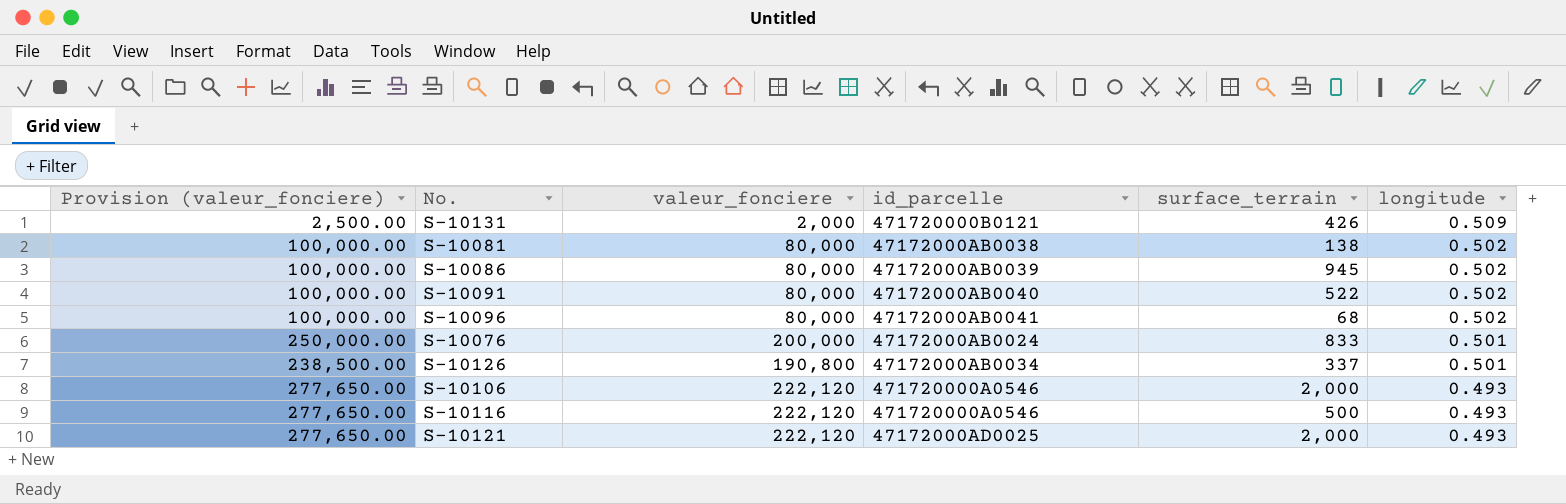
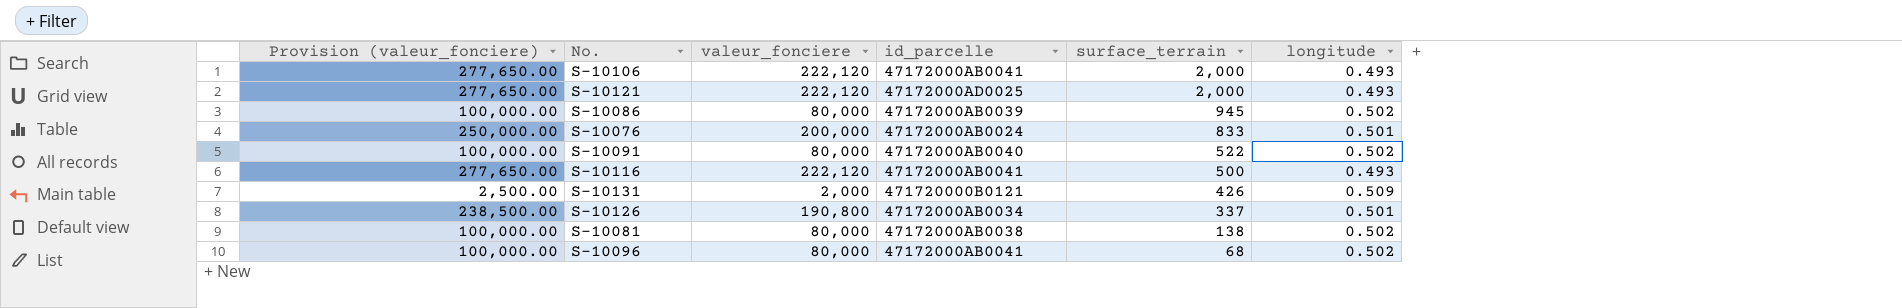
row order: longitude descending -> surface_terrain descending
S-10106 | id_parcelle: 471720000A0546 -> 47172000AB0041
S-10116 | id_parcelle: 471720000A0546 -> 47172000AB0041

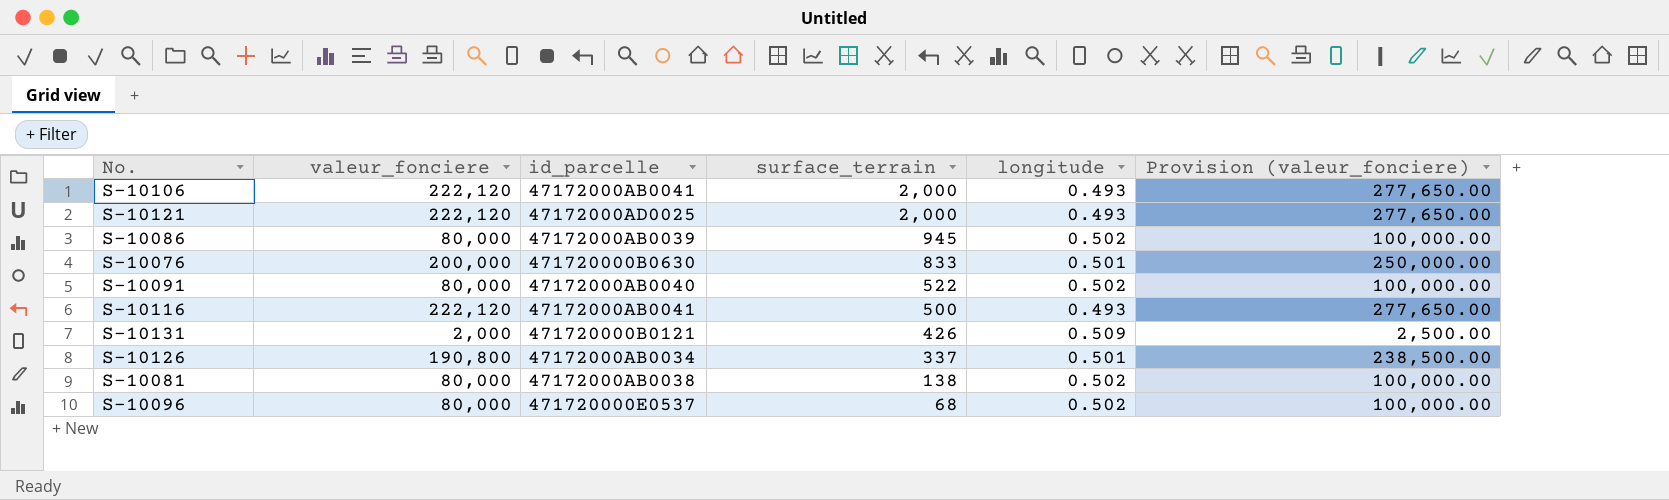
column Provision (valeur_fonciere) | position: 1 -> 6
S-10076 | id_parcelle: 47172000AB0024 -> 471720000B0630
S-10096 | id_parcelle: 47172000AB0041 -> 471720000E0537

